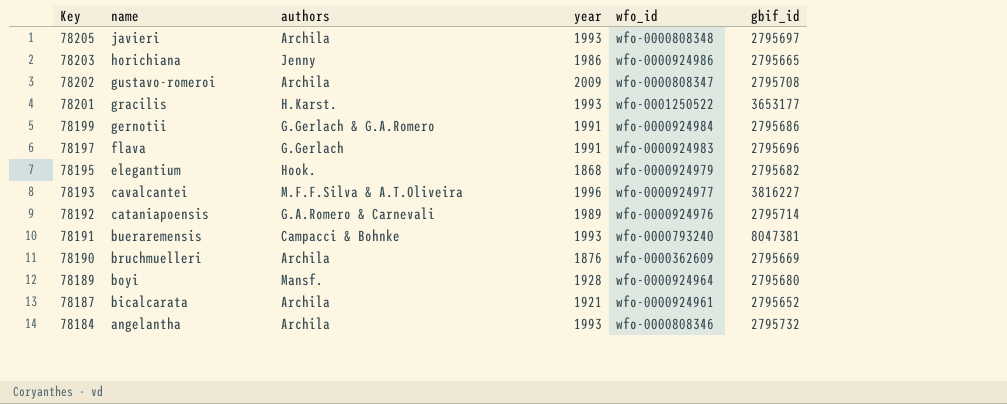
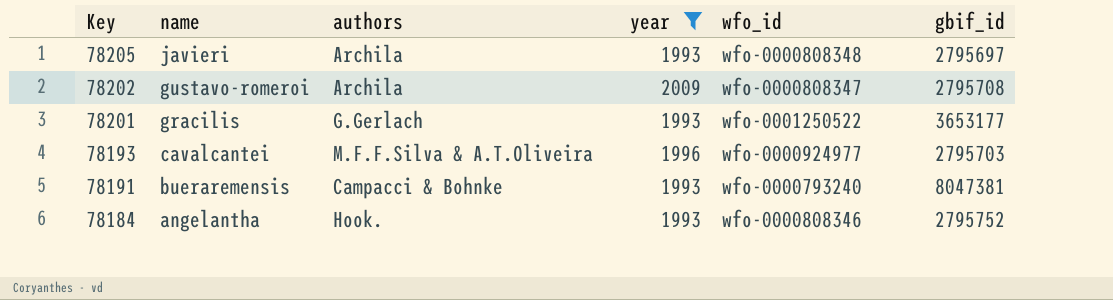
filter: none -> year >= 1993
78201 | authors: H.Karst. -> G.Gerlach
78193 | gbif_id: 3816227 -> 2795703
78184 | authors: Archila -> Hook.
78184 | gbif_id: 2795732 -> 2795752

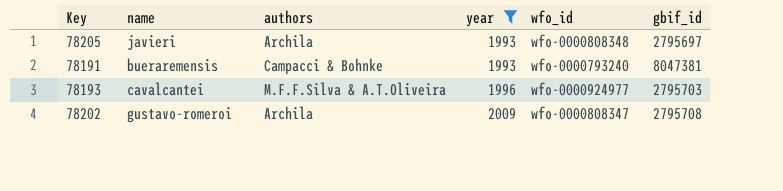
row order: Key descending -> year ascending
row 78201: gracilis | G.Gerlach | 1993 | wfo-0001250522 | 3653177 -> none
row 78184: angelantha | Hook. | 1993 | wfo-0000808346 | 2795752 -> none

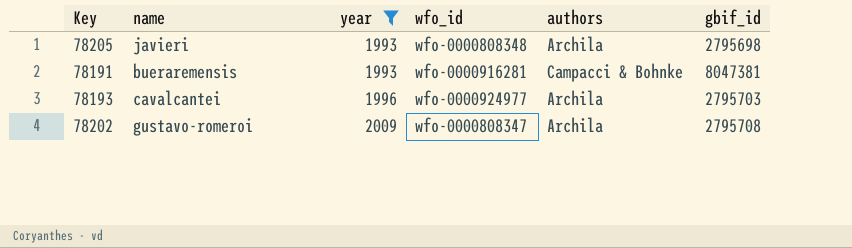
column authors | position: 3 -> 5
78205 | gbif_id: 2795697 -> 2795698
78191 | wfo_id: wfo-0000793240 -> wfo-0000916281
78193 | authors: M.F.F.Silva & A.T.Oliveira -> Archila

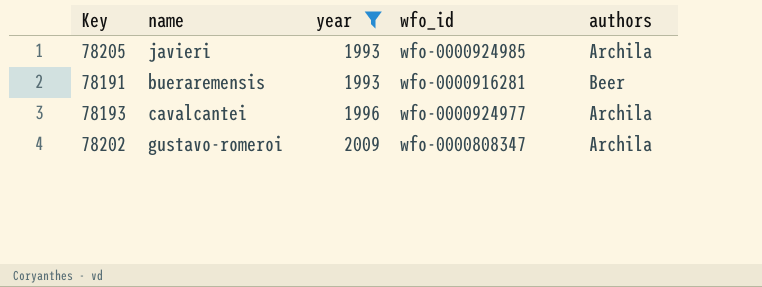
column gbif_id | position: 6 -> none
78205 | wfo_id: wfo-0000808348 -> wfo-0000924985
78191 | authors: Campacci & Bohnke -> Beer

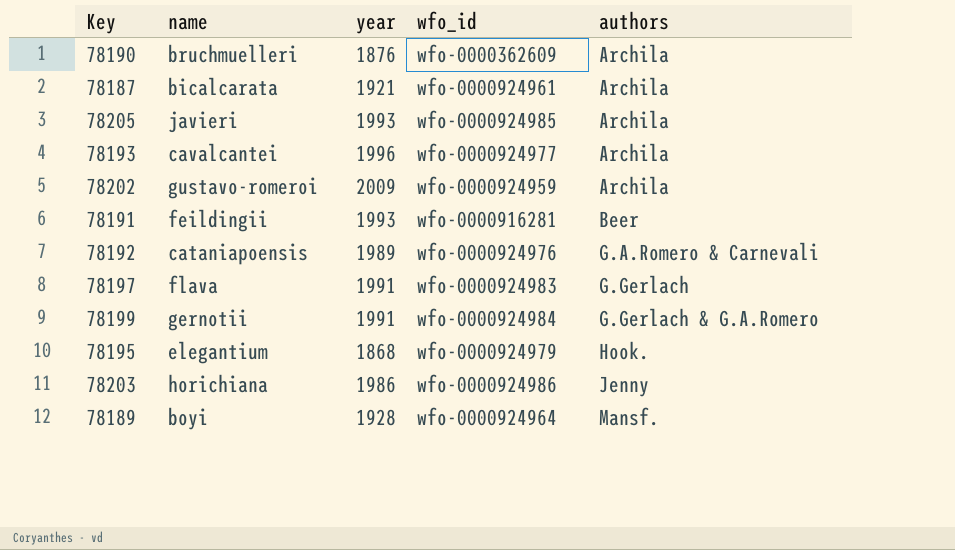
filter: year >= 1993 -> none
row order: year ascending -> authors ascending
78202 | wfo_id: wfo-0000808347 -> wfo-0000924959
78191 | name: bueraremensis -> feildingii

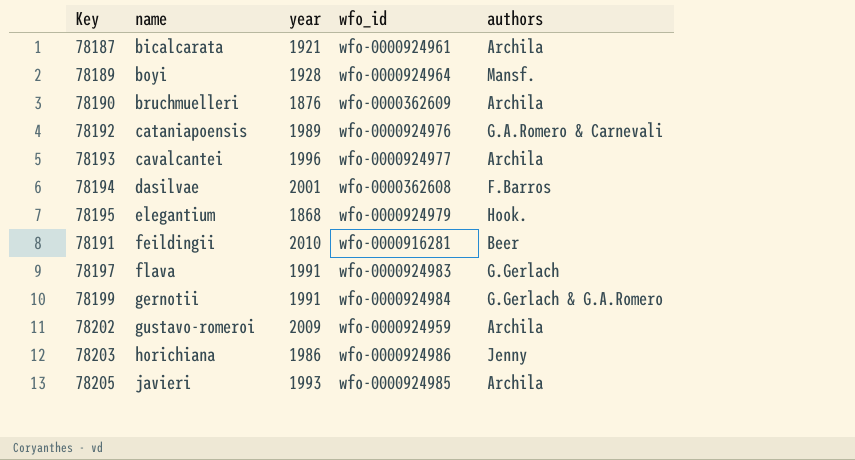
row order: authors ascending -> name ascending
row 78194: none -> dasilvae | 2001 | wfo-0000362608 | F.Barros
78191 | year: 1993 -> 2010

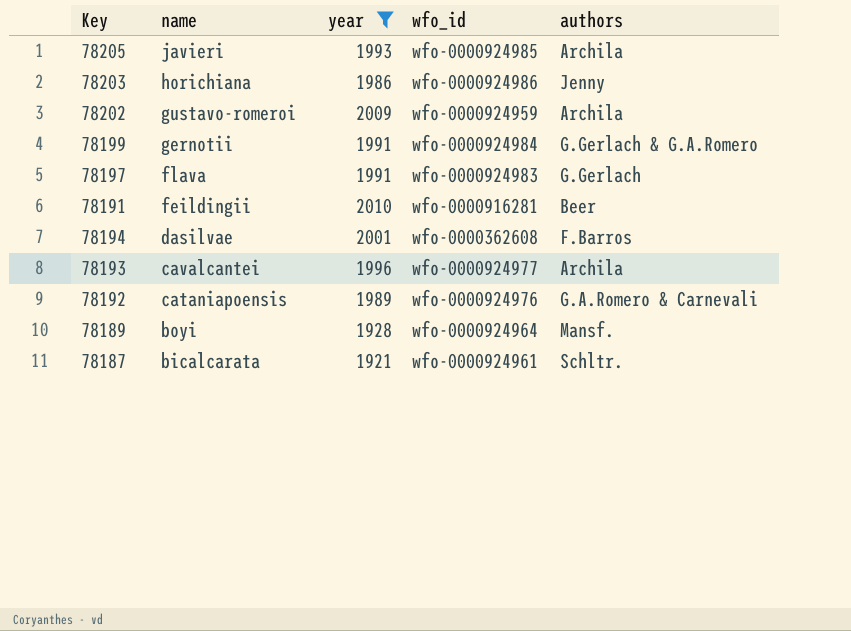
filter: none -> year >= 1921
row order: name ascending -> name descending
78187 | authors: Archila -> Schltr.

